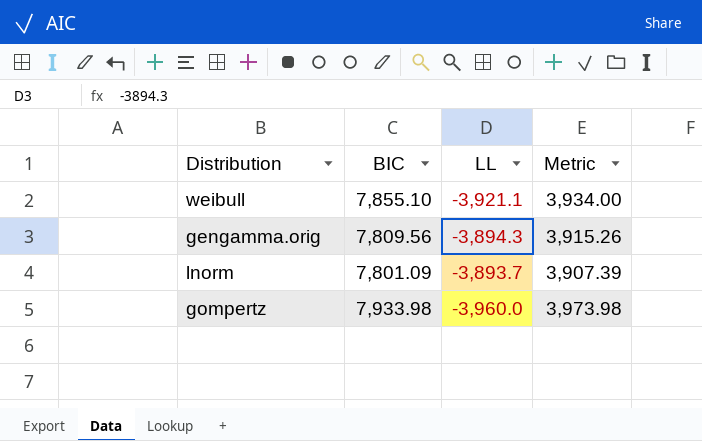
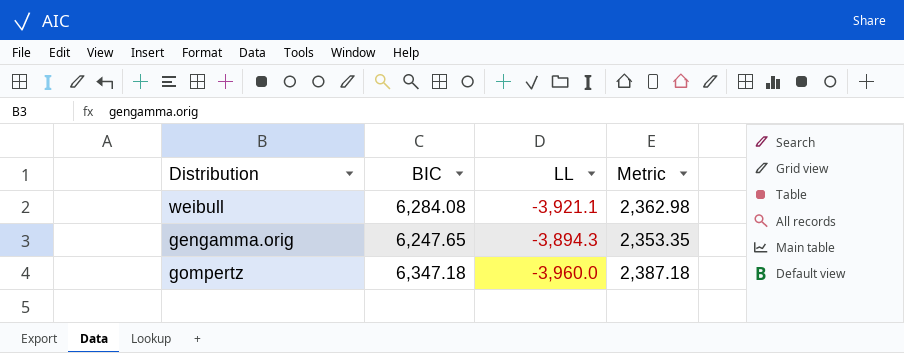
row lnorm: 7,801.09 | -3,893.7 | 3,907.39 -> none
weibull | BIC: 7,855.10 -> 6,284.08
weibull | Metric: 3,934.00 -> 2,362.98
gengamma.orig | BIC: 7,809.56 -> 6,247.65
gengamma.orig | Metric: 3,915.26 -> 2,353.35
gompertz | BIC: 7,933.98 -> 6,347.18
gompertz | Metric: 3,973.98 -> 2,387.18

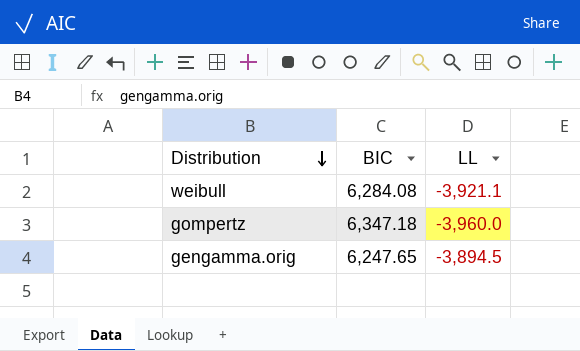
row order: none -> Distribution descending
column Metric | formula: [BIC] + [LL] -> none
gengamma.orig | LL: -3,894.3 -> -3,894.5

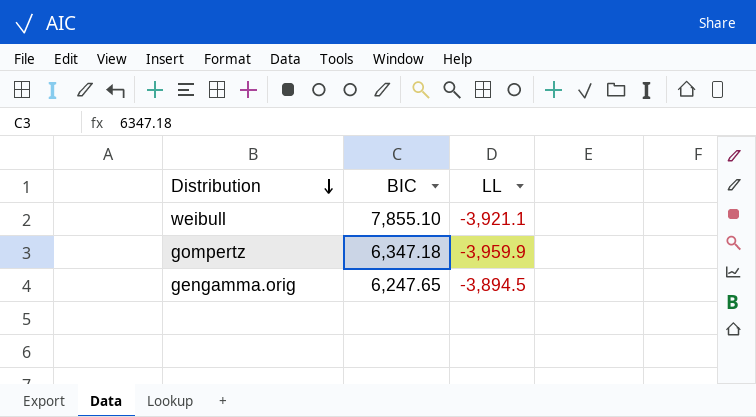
weibull | BIC: 6,284.08 -> 7,855.10
gompertz | LL: -3,960.0 -> -3,959.9

